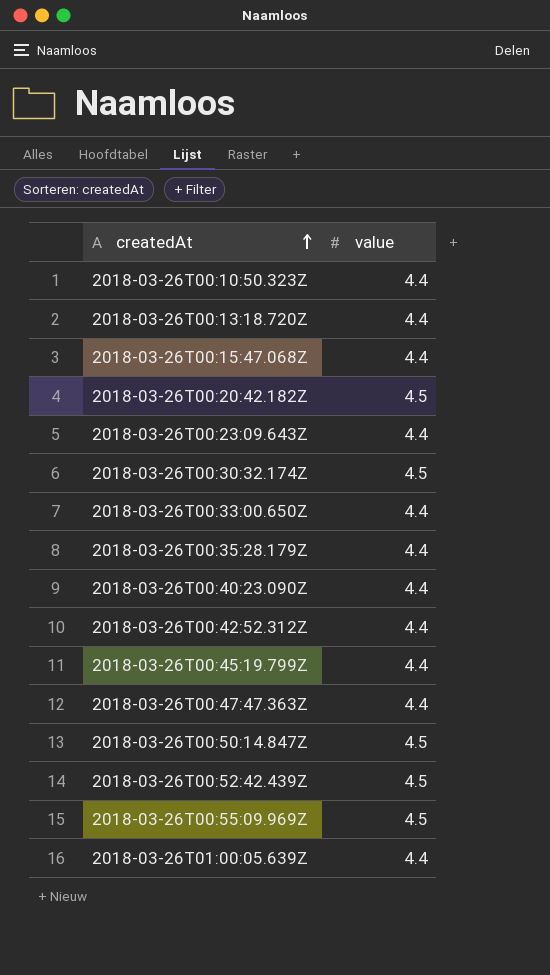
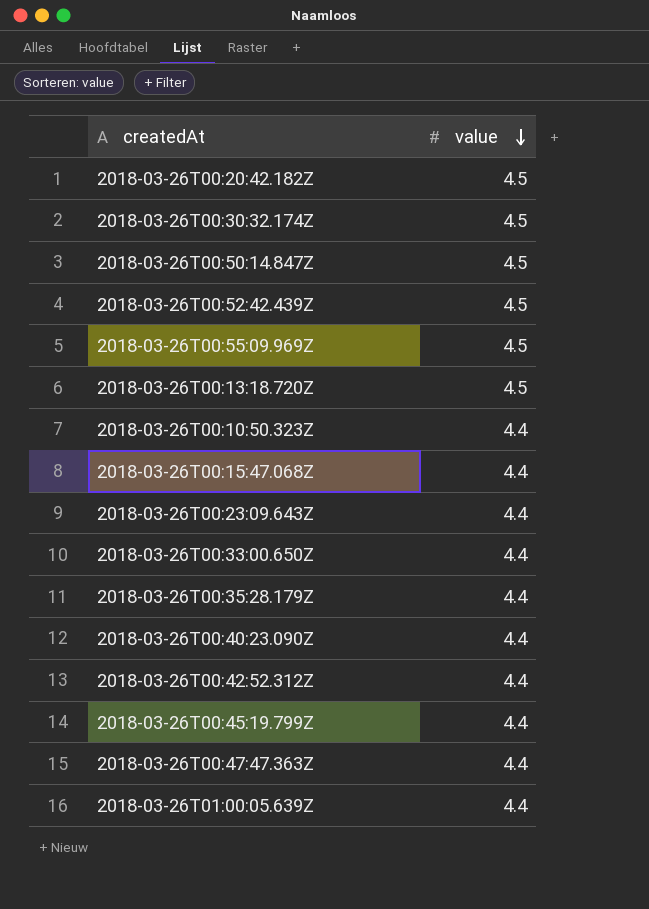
row order: createdAt ascending -> value descending
2018-03-26T00:13:18.720Z | value: 4.4 -> 4.5

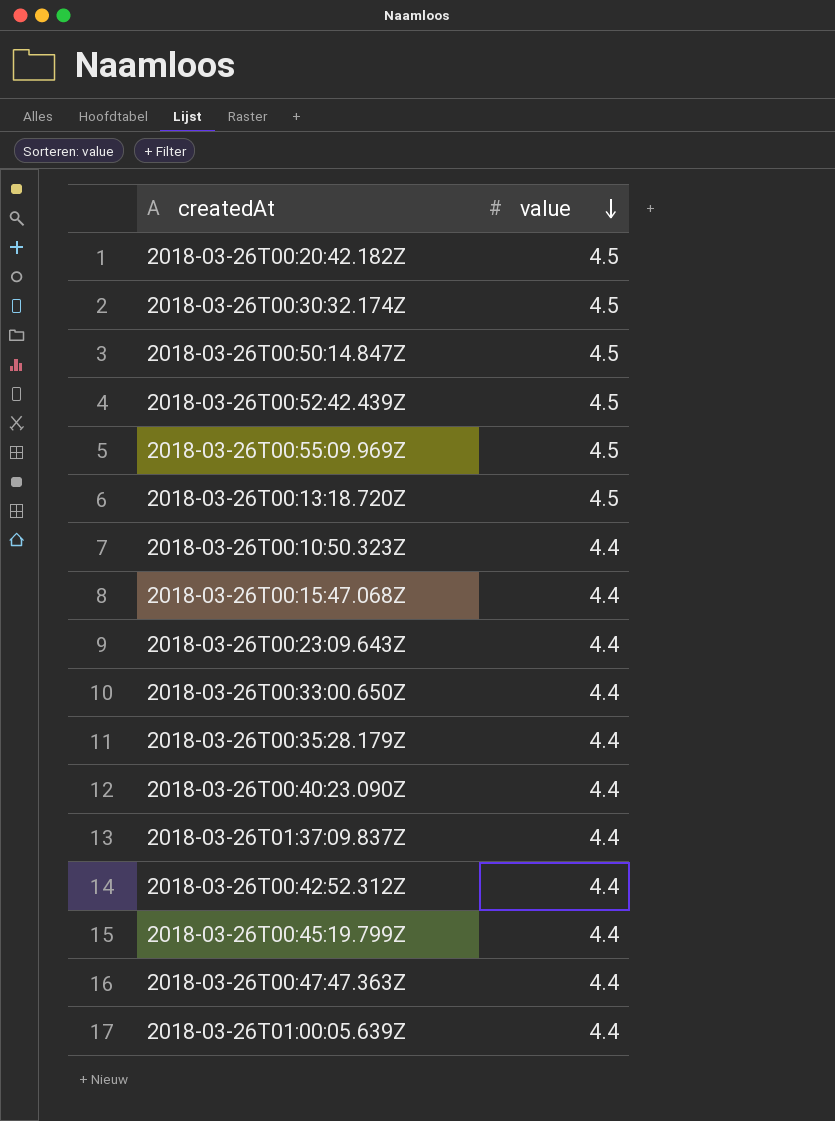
row 2018-03-26T01:37:09.837Z: none -> 4.4

